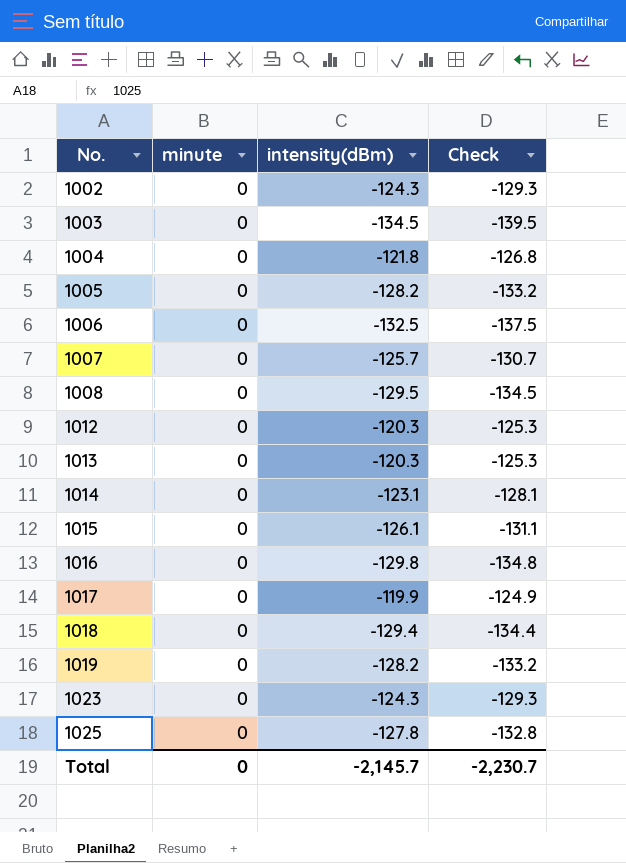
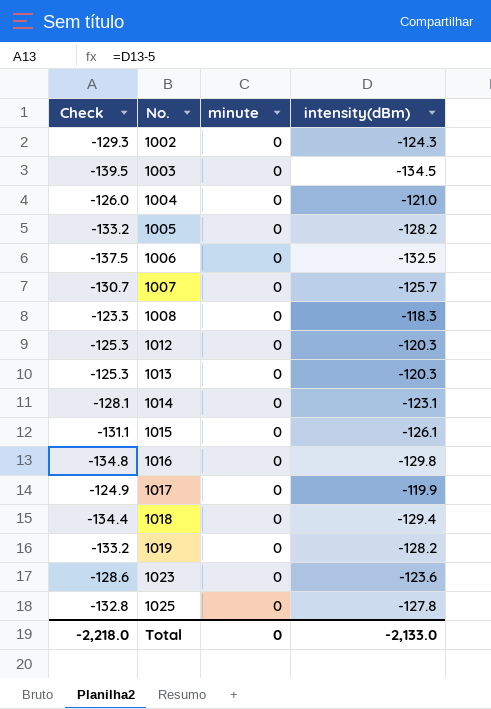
column Check | position: 4 -> 1
1004 | Check: -126.8 -> -126.0
1004 | intensity(dBm): -121.8 -> -121.0
1008 | Check: -134.5 -> -123.3
1008 | intensity(dBm): -129.5 -> -118.3
1023 | Check: -129.3 -> -128.6
1023 | intensity(dBm): -124.3 -> -123.6
Total | Check: -2,230.7 -> -2,218.0
Total | intensity(dBm): -2,145.7 -> -2,133.0

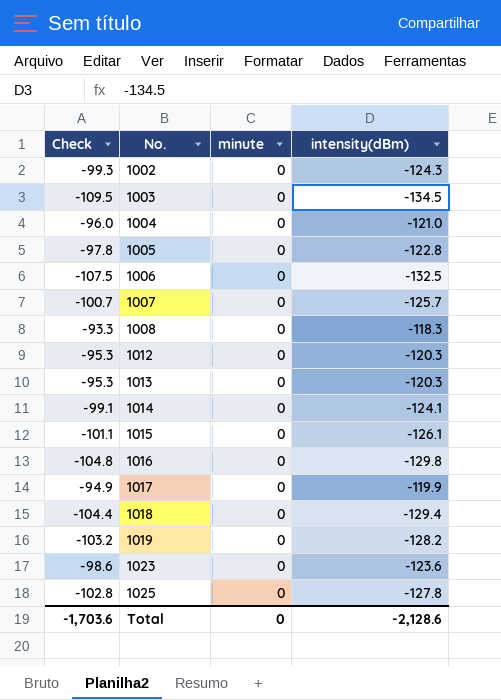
column Check | formula: [intensity(dBm)] - 5 -> [intensity(dBm)] + 25
1005 | intensity(dBm): -128.2 -> -122.8
1014 | intensity(dBm): -123.1 -> -124.1
Total | Check: -2,218.0 -> -1,703.6
Total | intensity(dBm): -2,133.0 -> -2,128.6

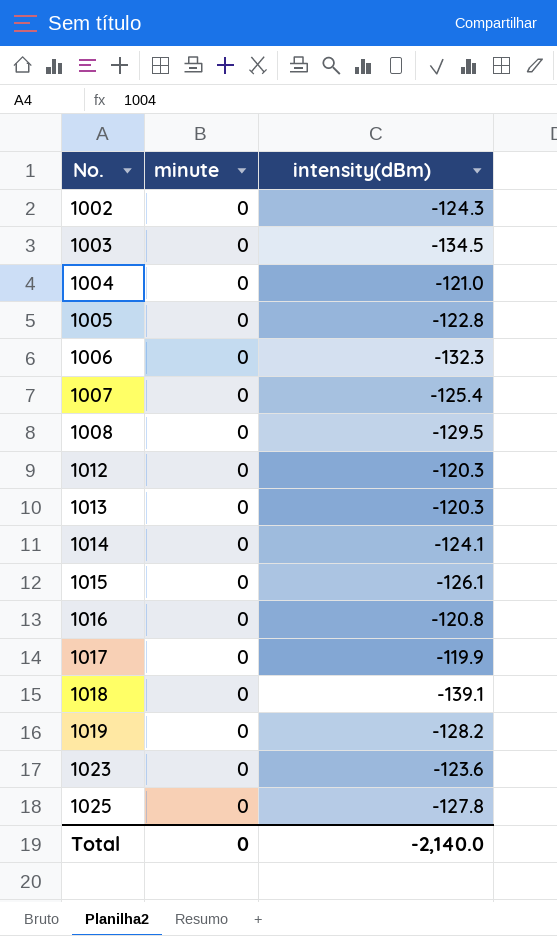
column Check | formula: [intensity(dBm)] + 25 -> none
1006 | intensity(dBm): -132.5 -> -132.3
1007 | intensity(dBm): -125.7 -> -125.4
1008 | intensity(dBm): -118.3 -> -129.5
1016 | intensity(dBm): -129.8 -> -120.8
1018 | intensity(dBm): -129.4 -> -139.1
Total | intensity(dBm): -2,128.6 -> -2,140.0

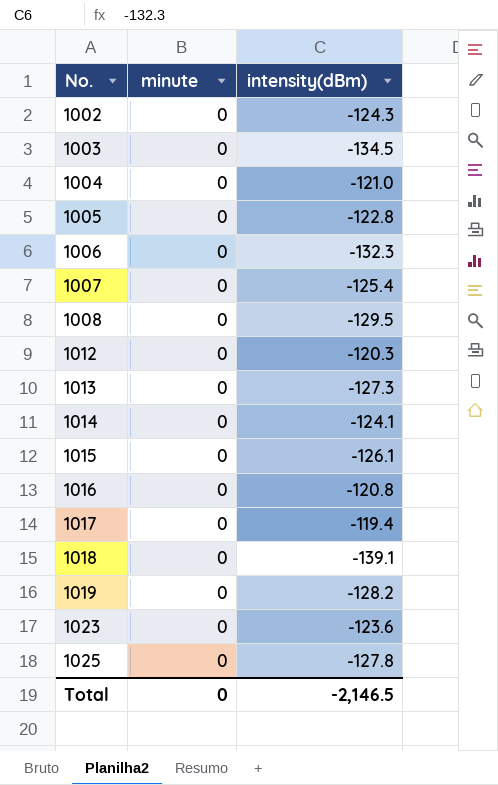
1013 | intensity(dBm): -120.3 -> -127.3
1017 | intensity(dBm): -119.9 -> -119.4
Total | intensity(dBm): -2,140.0 -> -2,146.5

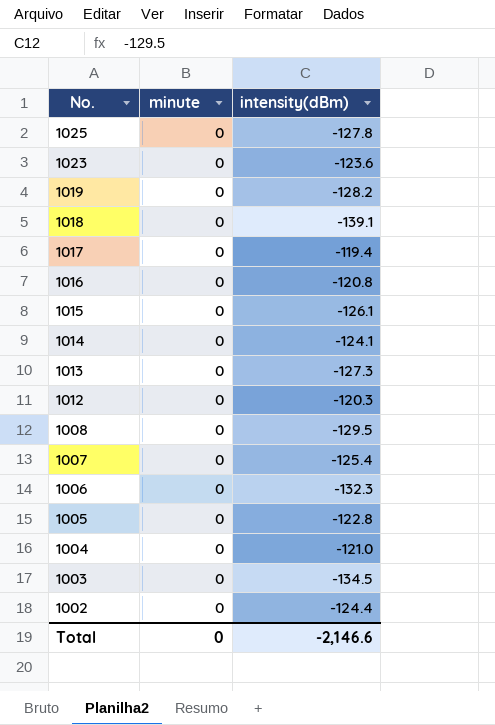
row order: No. ascending -> No. descending
1002 | intensity(dBm): -124.3 -> -124.4
Total | intensity(dBm): -2,146.5 -> -2,146.6

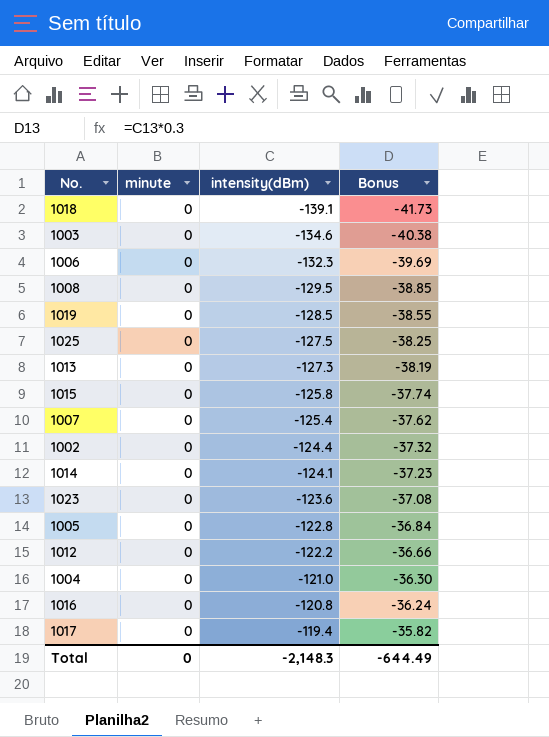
row order: No. descending -> intensity(dBm) ascending
column Bonus | formula: none -> [intensity(dBm)] * 0.3
1003 | intensity(dBm): -134.5 -> -134.6
1019 | intensity(dBm): -128.2 -> -128.5
1025 | intensity(dBm): -127.8 -> -127.5
1015 | intensity(dBm): -126.1 -> -125.8
1012 | intensity(dBm): -120.3 -> -122.2
Total | intensity(dBm): -2,146.6 -> -2,148.3

